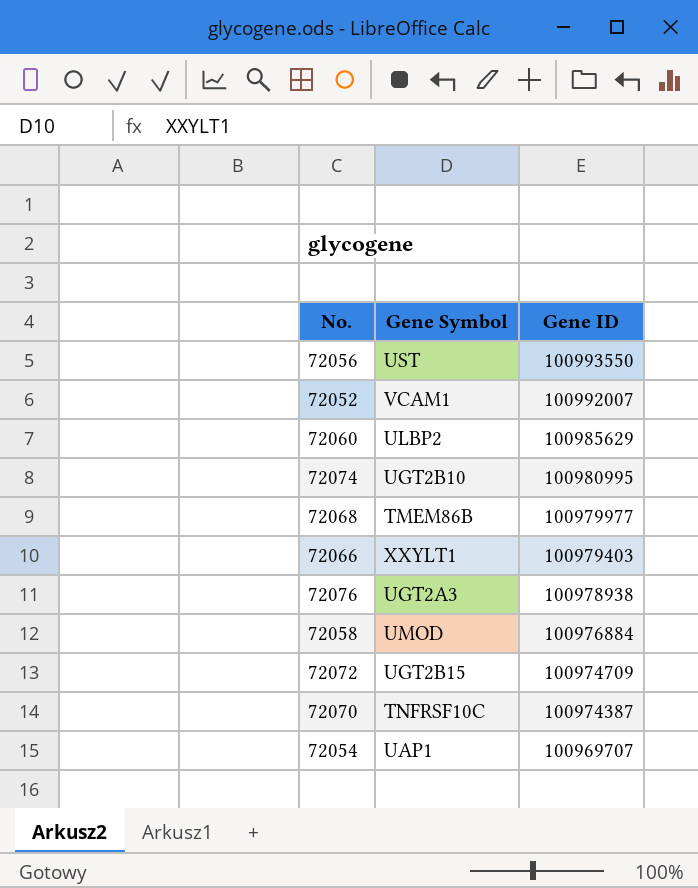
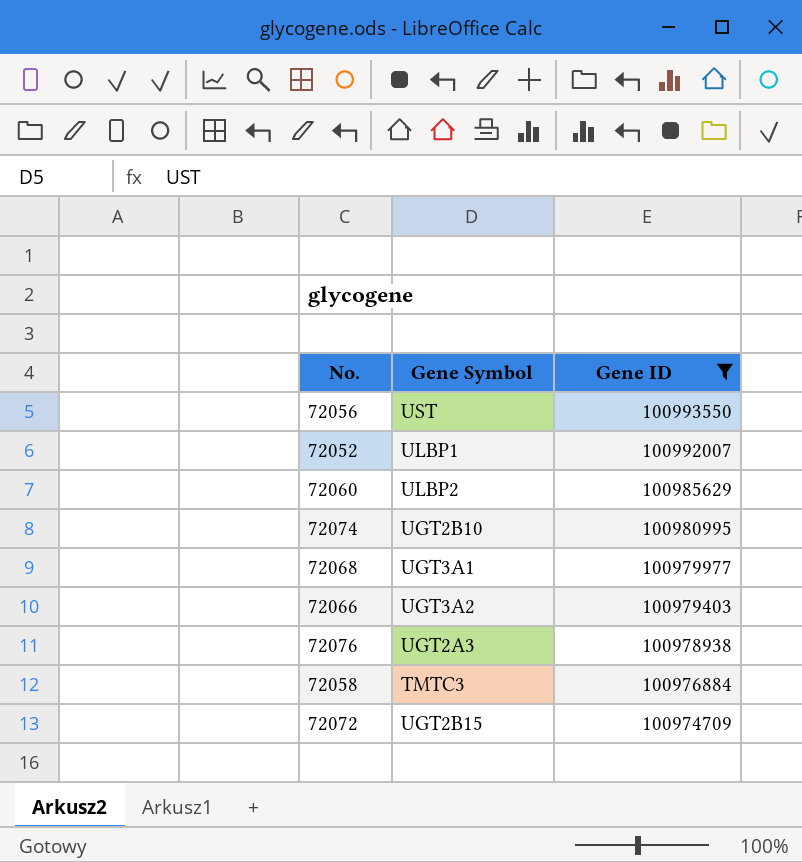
filter: none -> Gene ID >= 100974709
72052 | Gene Symbol: VCAM1 -> ULBP1
72068 | Gene Symbol: TMEM86B -> UGT3A1
72066 | Gene Symbol: XXYLT1 -> UGT3A2
72058 | Gene Symbol: UMOD -> TMTC3

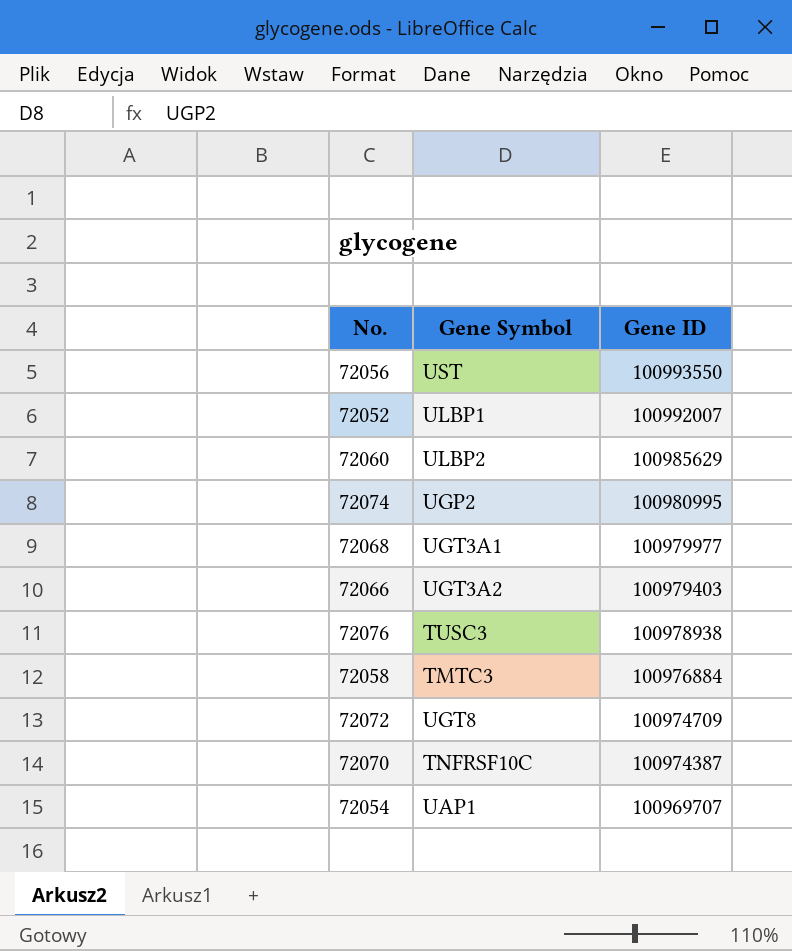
filter: Gene ID >= 100974709 -> none
72074 | Gene Symbol: UGT2B10 -> UGP2
72076 | Gene Symbol: UGT2A3 -> TUSC3
72072 | Gene Symbol: UGT2B15 -> UGT8

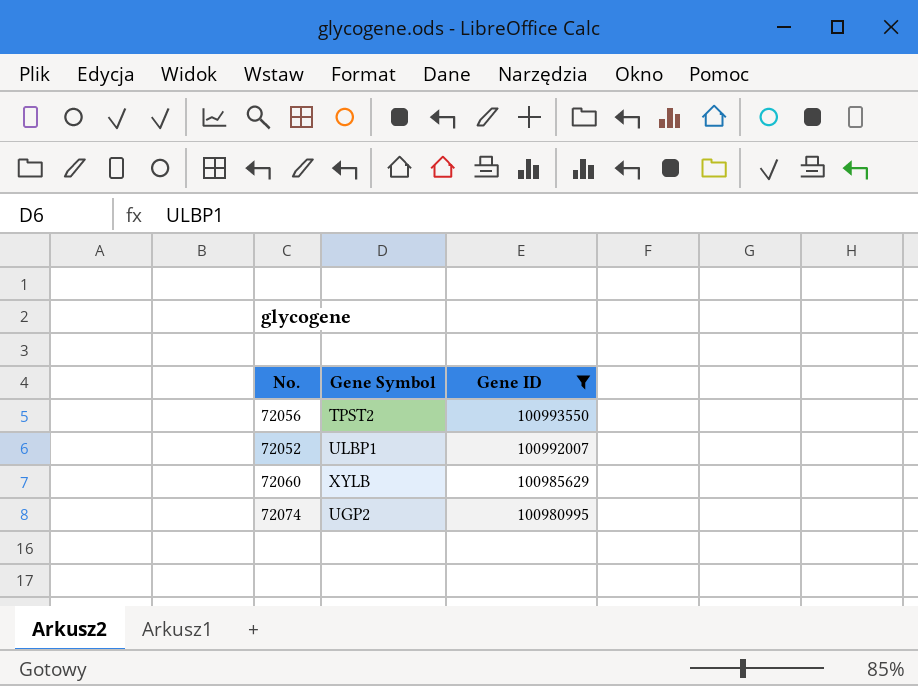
filter: none -> Gene ID >= 100980995
72056 | Gene Symbol: UST -> TPST2
72060 | Gene Symbol: ULBP2 -> XYLB

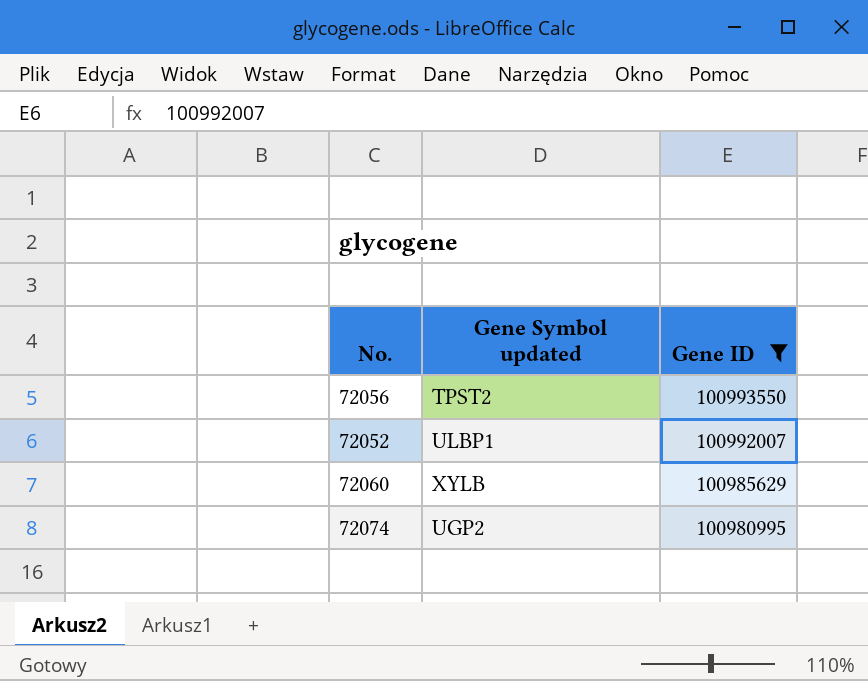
column name: Gene Symbol -> Gene Symbol updated

